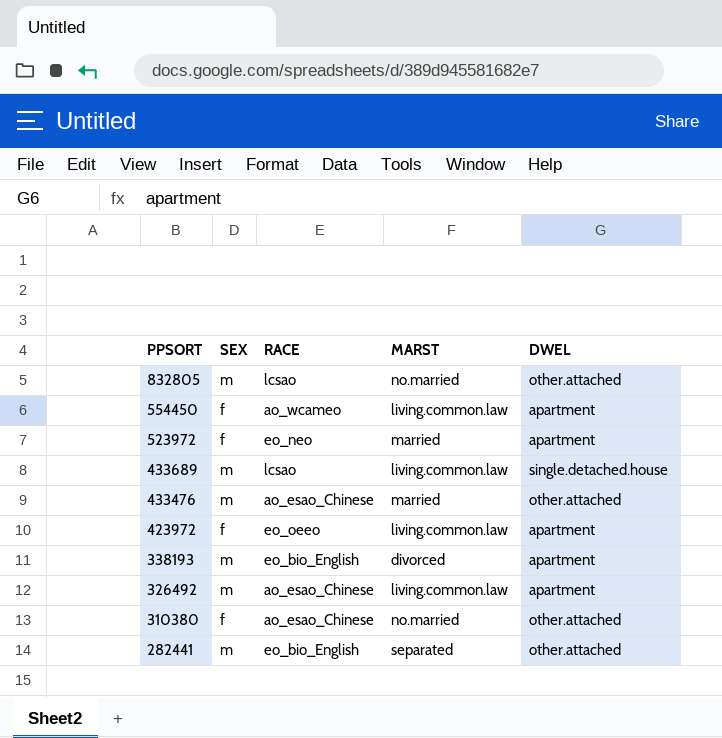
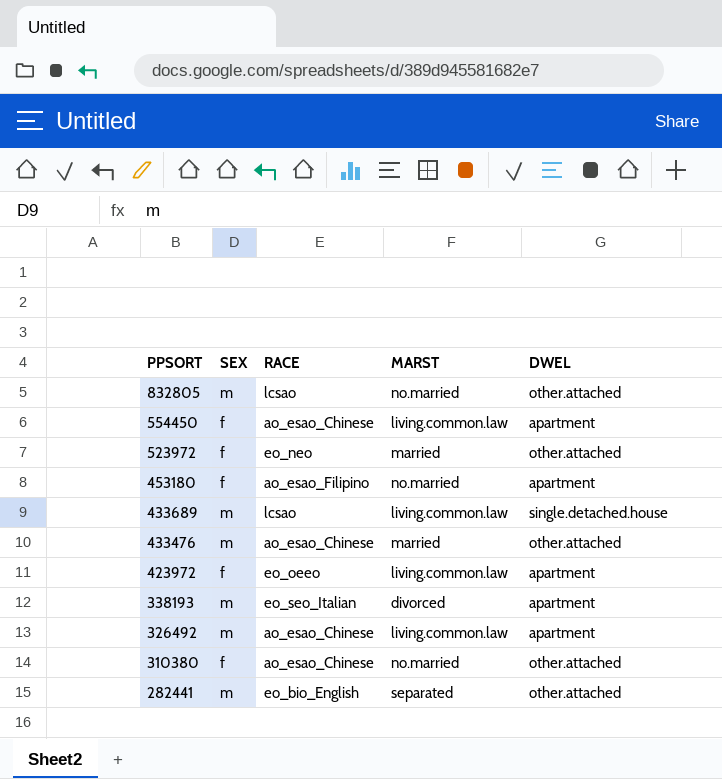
554450 | RACE: ao_wcameo -> ao_esao_Chinese
523972 | DWEL: apartment -> other.attached
row 453180: none -> f | ao_esao_Filipino | no.married | apartment
338193 | RACE: eo_bio_English -> eo_seo_Italian

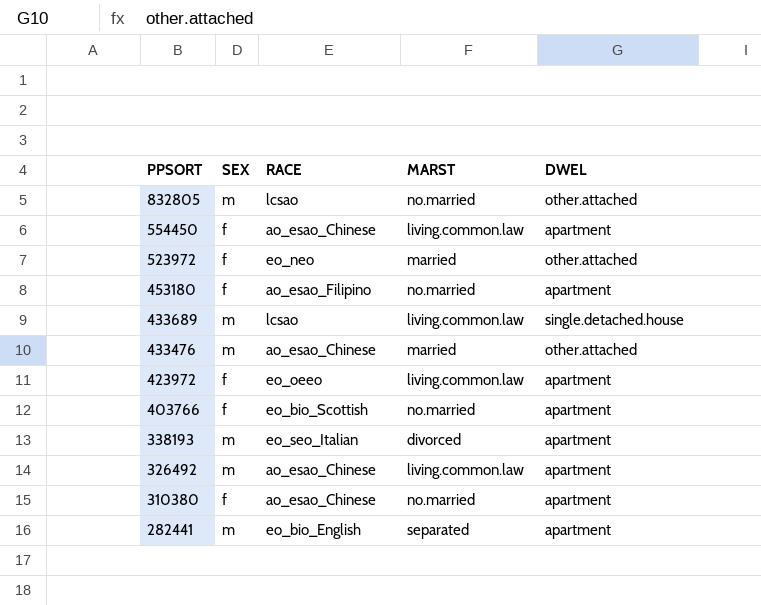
row 403766: none -> f | eo_bio_Scottish | no.married | apartment
310380 | DWEL: other.attached -> apartment
282441 | DWEL: other.attached -> apartment

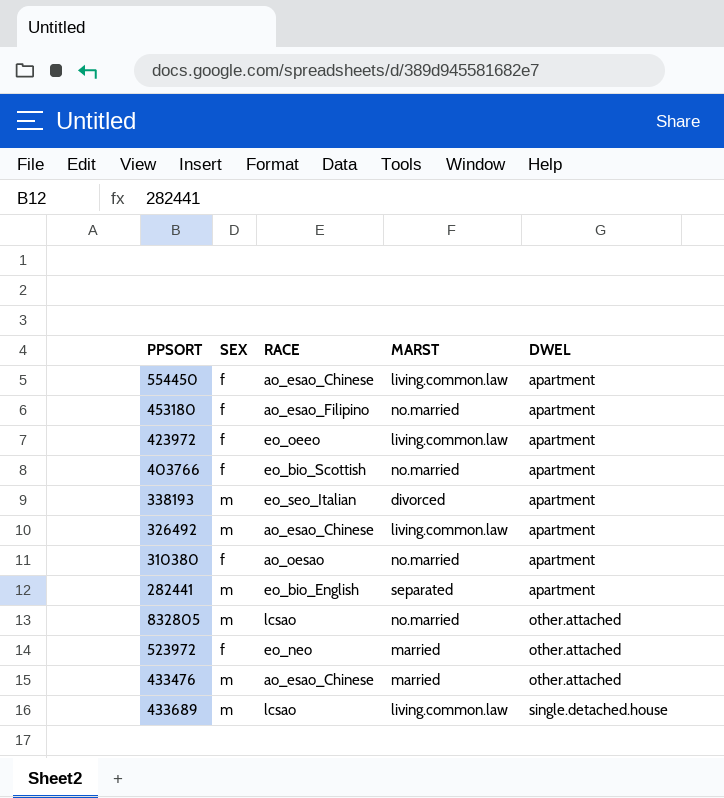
row order: PPSORT descending -> DWEL ascending
310380 | RACE: ao_esao_Chinese -> ao_oesao

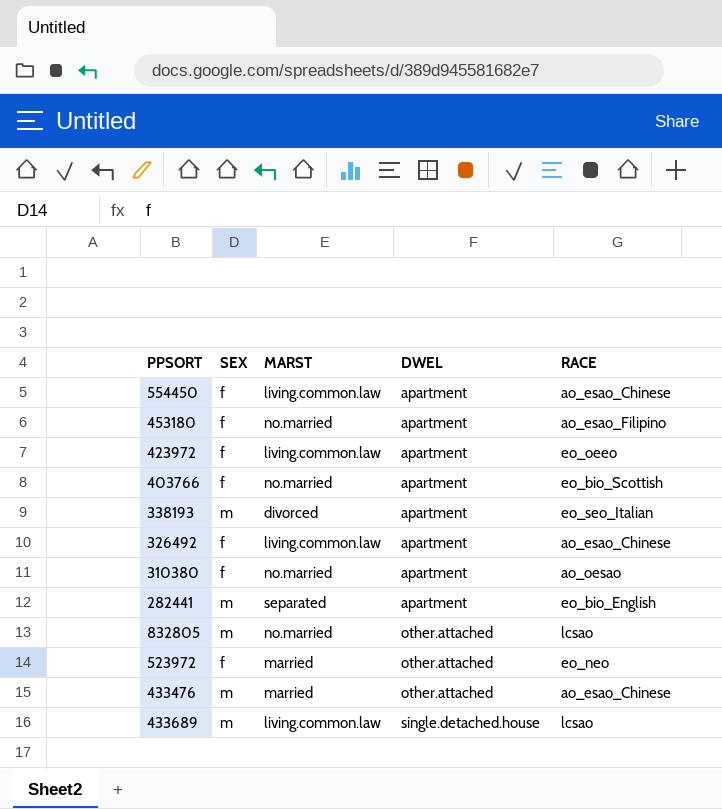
column RACE | position: 3 -> 5
326492 | SEX: m -> f

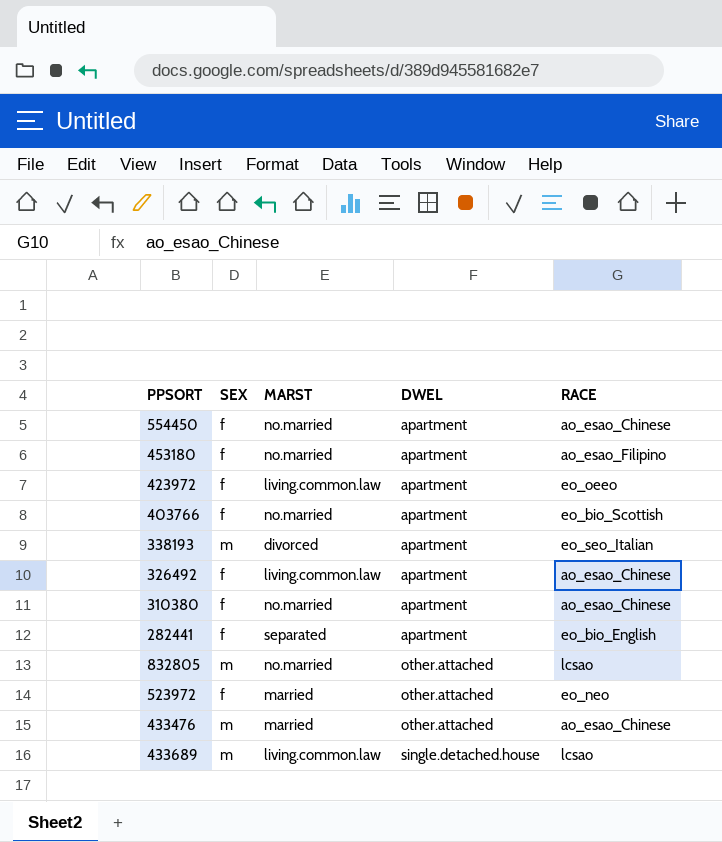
554450 | MARST: living.common.law -> no.married
310380 | RACE: ao_oesao -> ao_esao_Chinese
282441 | SEX: m -> f

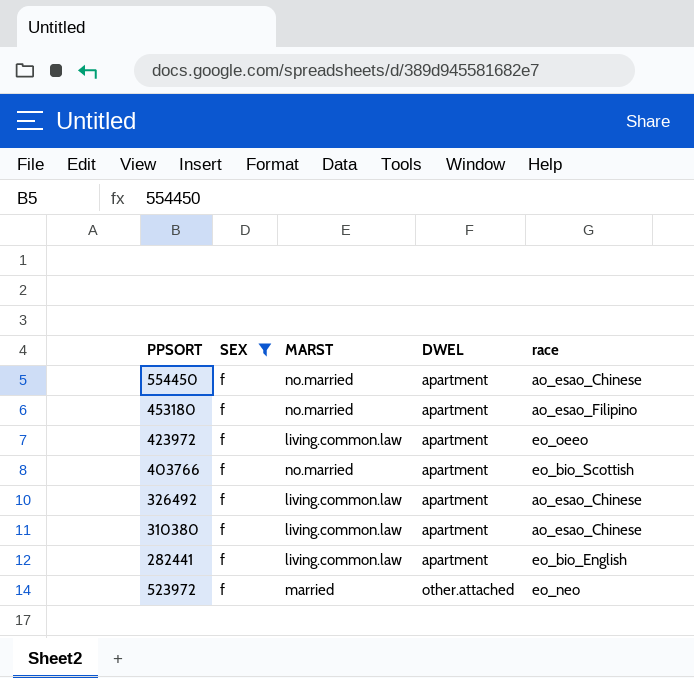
filter: none -> SEX = f
column name: RACE -> race
310380 | MARST: no.married -> living.common.law
282441 | MARST: separated -> living.common.law

